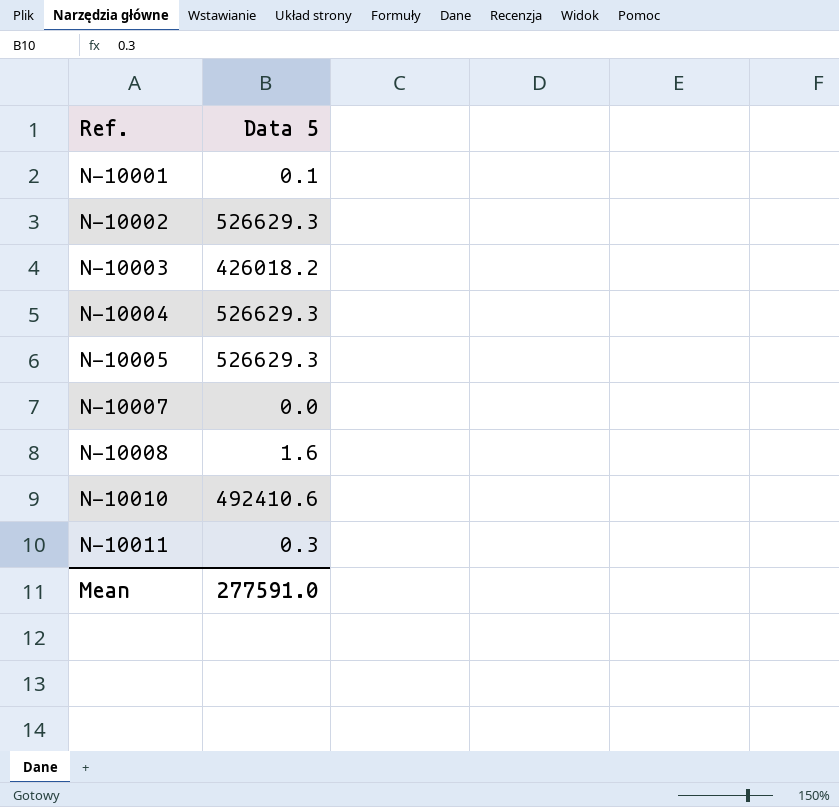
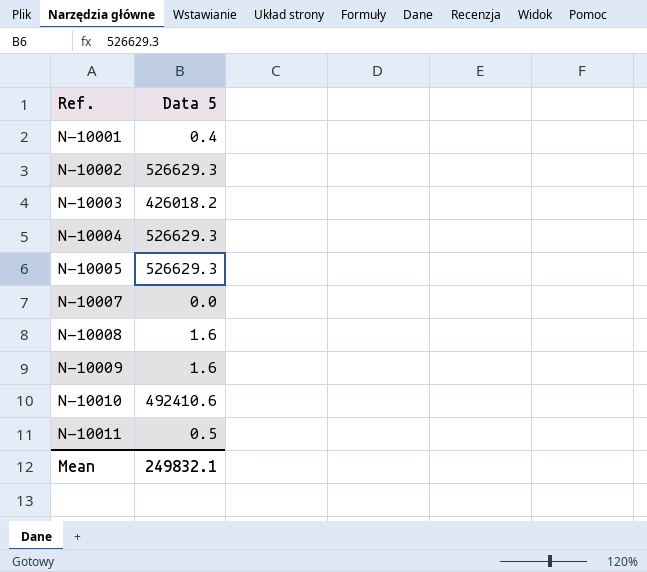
N-10001 | Data 5: 0.1 -> 0.4
row N-10009: none -> 1.6
N-10011 | Data 5: 0.3 -> 0.5
Mean | Data 5: 277591.0 -> 249832.1

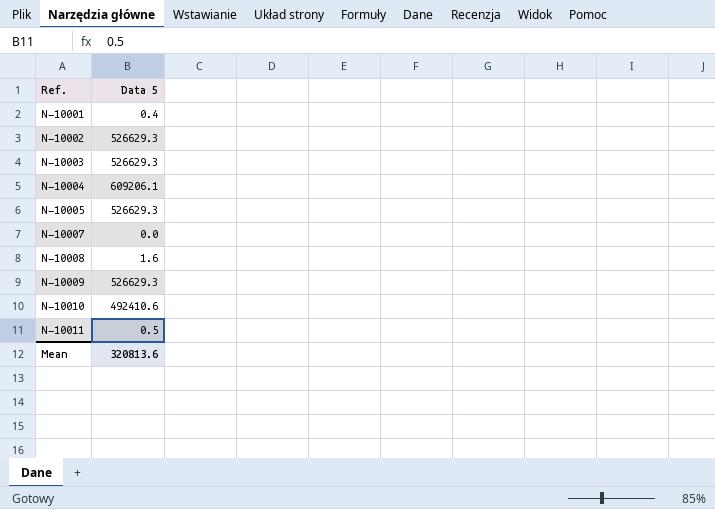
N-10003 | Data 5: 426018.2 -> 526629.3
N-10004 | Data 5: 526629.3 -> 609206.1
N-10009 | Data 5: 1.6 -> 526629.3
Mean | Data 5: 249832.1 -> 320813.6

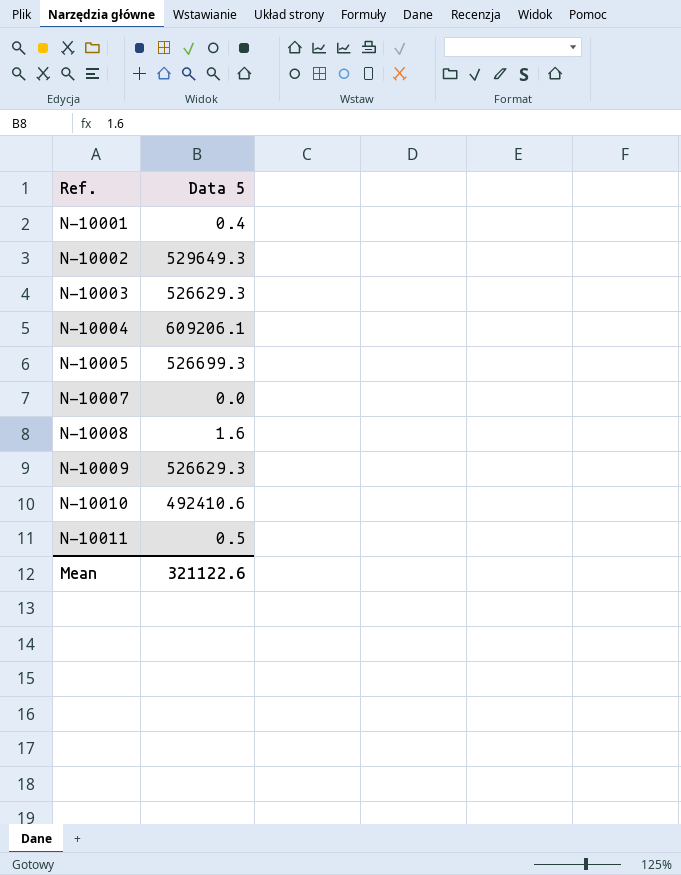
N-10002 | Data 5: 526629.3 -> 529649.3
N-10005 | Data 5: 526629.3 -> 526699.3
Mean | Data 5: 320813.6 -> 321122.6

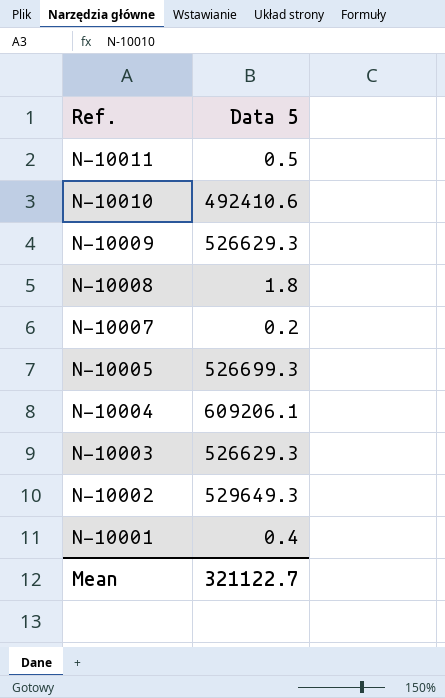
row order: Ref. ascending -> Ref. descending
N-10008 | Data 5: 1.6 -> 1.8
N-10007 | Data 5: 0.0 -> 0.2
Mean | Data 5: 321122.6 -> 321122.7

